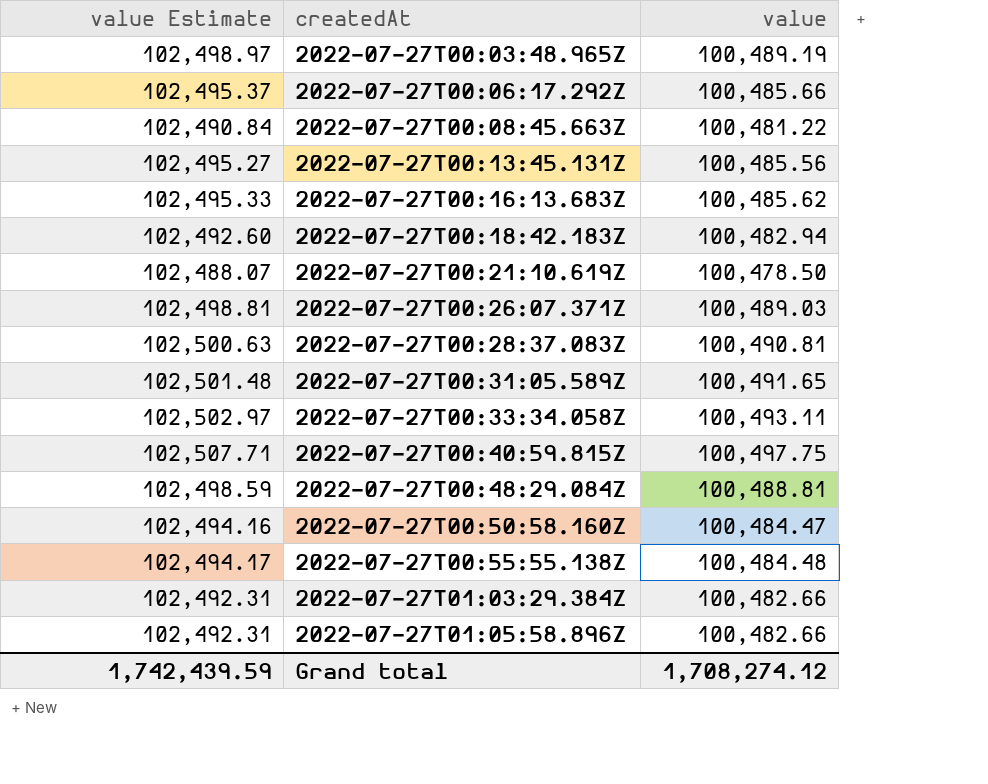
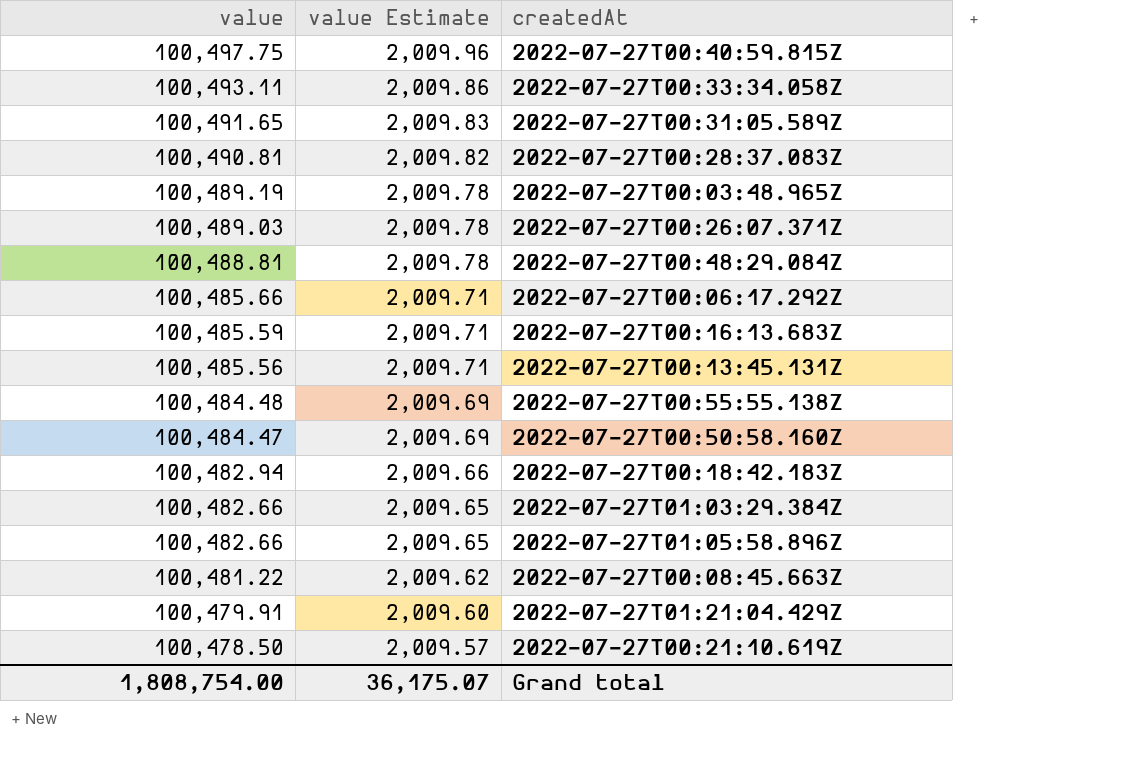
row order: createdAt ascending -> value descending
column value | position: 3 -> 1
column value Estimate | formula: [value] * 1.02 -> [value] * 0.02
2022-07-27T00:16:13.683Z | value: 100,485.62 -> 100,485.59
row 2022-07-27T01:21:04.429Z: none -> 100,479.91 | 2,009.60
Grand total | value: 1,708,274.12 -> 1,808,754.00
Grand total | value Estimate: 1,742,439.59 -> 36,175.07

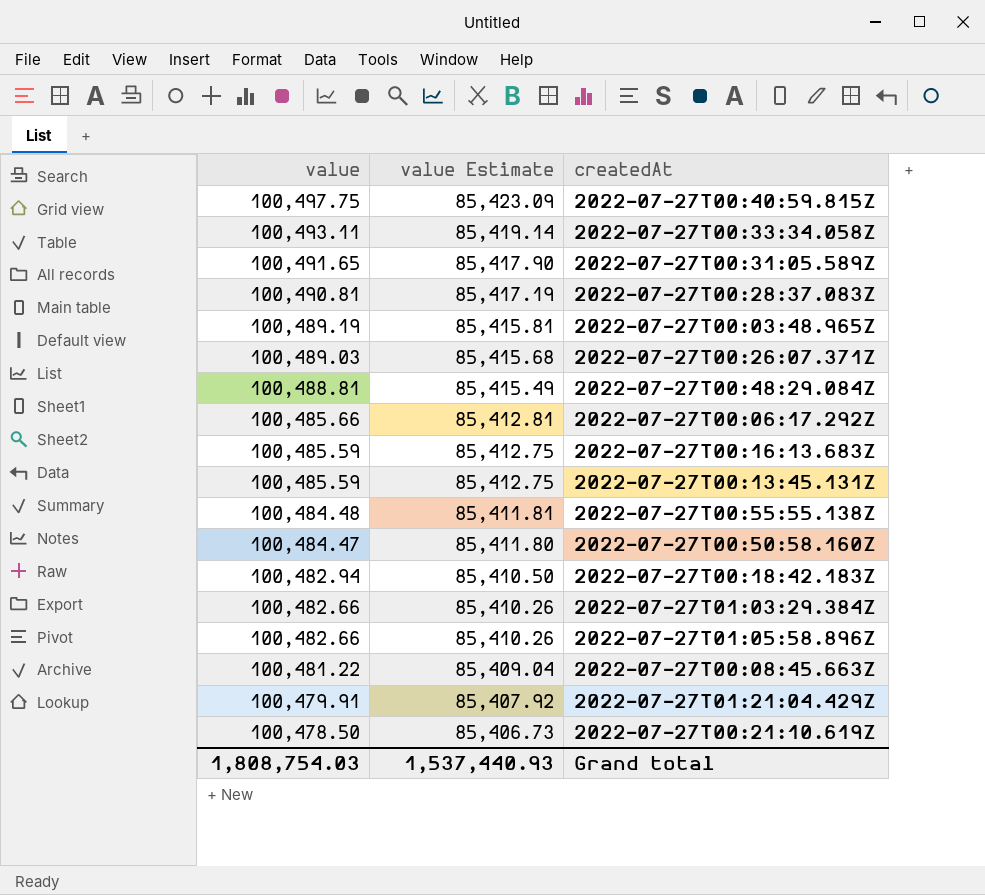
column value Estimate | formula: [value] * 0.02 -> [value] * 0.85
2022-07-27T00:13:45.131Z | value: 100,485.56 -> 100,485.59
Grand total | value: 1,808,754.00 -> 1,808,754.03
Grand total | value Estimate: 36,175.07 -> 1,537,440.93

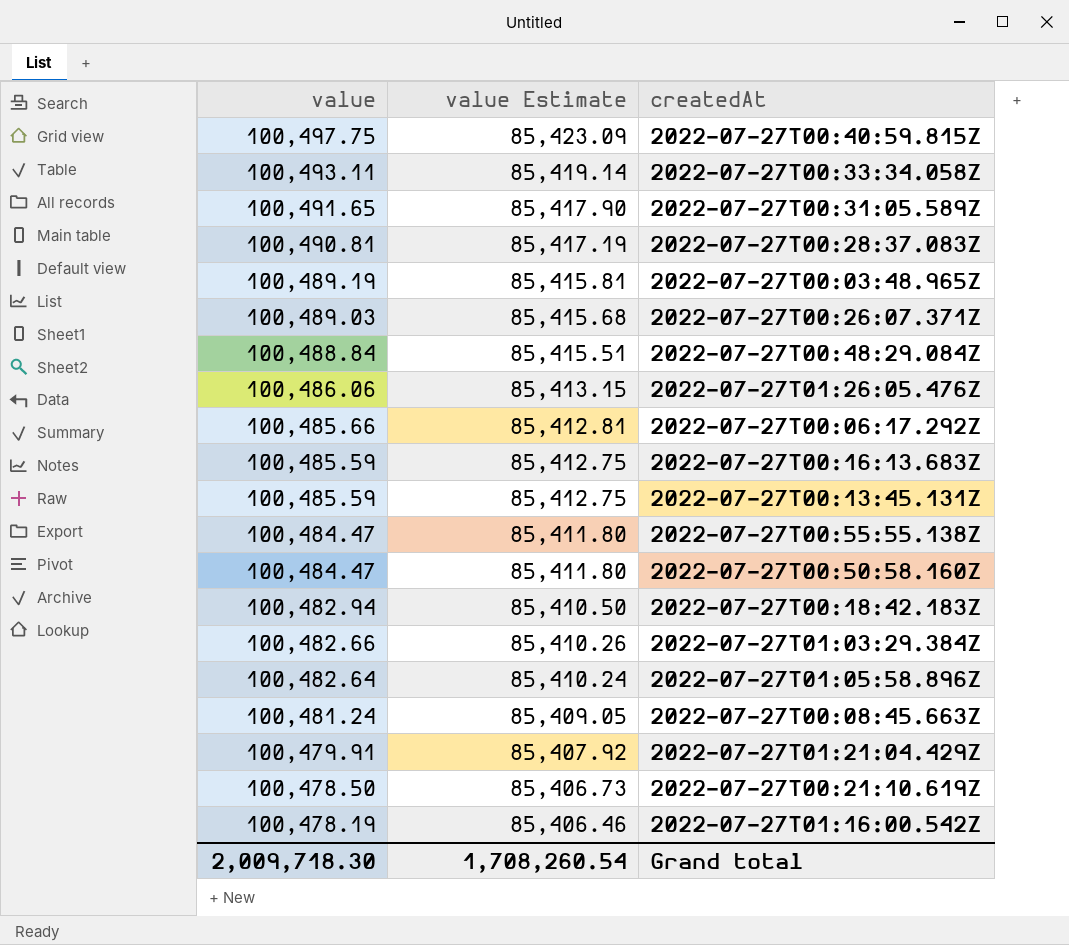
2022-07-27T00:48:29.084Z | value: 100,488.81 -> 100,488.84
2022-07-27T00:48:29.084Z | value Estimate: 85,415.49 -> 85,415.51
row 2022-07-27T01:26:05.476Z: none -> 100,486.06 | 85,413.15
2022-07-27T00:55:55.138Z | value: 100,484.48 -> 100,484.47
2022-07-27T00:55:55.138Z | value Estimate: 85,411.81 -> 85,411.80
2022-07-27T01:05:58.896Z | value: 100,482.66 -> 100,482.64
2022-07-27T01:05:58.896Z | value Estimate: 85,410.26 -> 85,410.24
2022-07-27T00:08:45.663Z | value: 100,481.22 -> 100,481.24
2022-07-27T00:08:45.663Z | value Estimate: 85,409.04 -> 85,409.05
row 2022-07-27T01:16:00.542Z: none -> 100,478.19 | 85,406.46
Grand total | value: 1,808,754.03 -> 2,009,718.30
Grand total | value Estimate: 1,537,440.93 -> 1,708,260.54

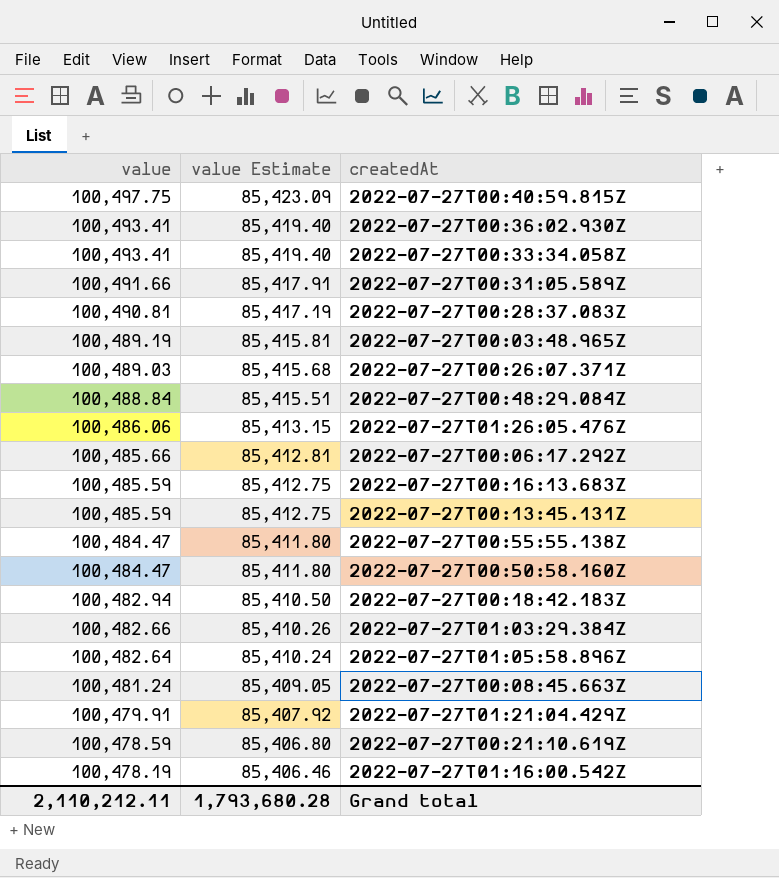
row 2022-07-27T00:36:02.930Z: none -> 100,493.41 | 85,419.40
2022-07-27T00:33:34.058Z | value: 100,493.11 -> 100,493.41
2022-07-27T00:33:34.058Z | value Estimate: 85,419.14 -> 85,419.40
2022-07-27T00:31:05.589Z | value: 100,491.65 -> 100,491.66
2022-07-27T00:31:05.589Z | value Estimate: 85,417.90 -> 85,417.91
2022-07-27T00:21:10.619Z | value: 100,478.50 -> 100,478.59
2022-07-27T00:21:10.619Z | value Estimate: 85,406.73 -> 85,406.80
Grand total | value: 2,009,718.30 -> 2,110,212.11
Grand total | value Estimate: 1,708,260.54 -> 1,793,680.28

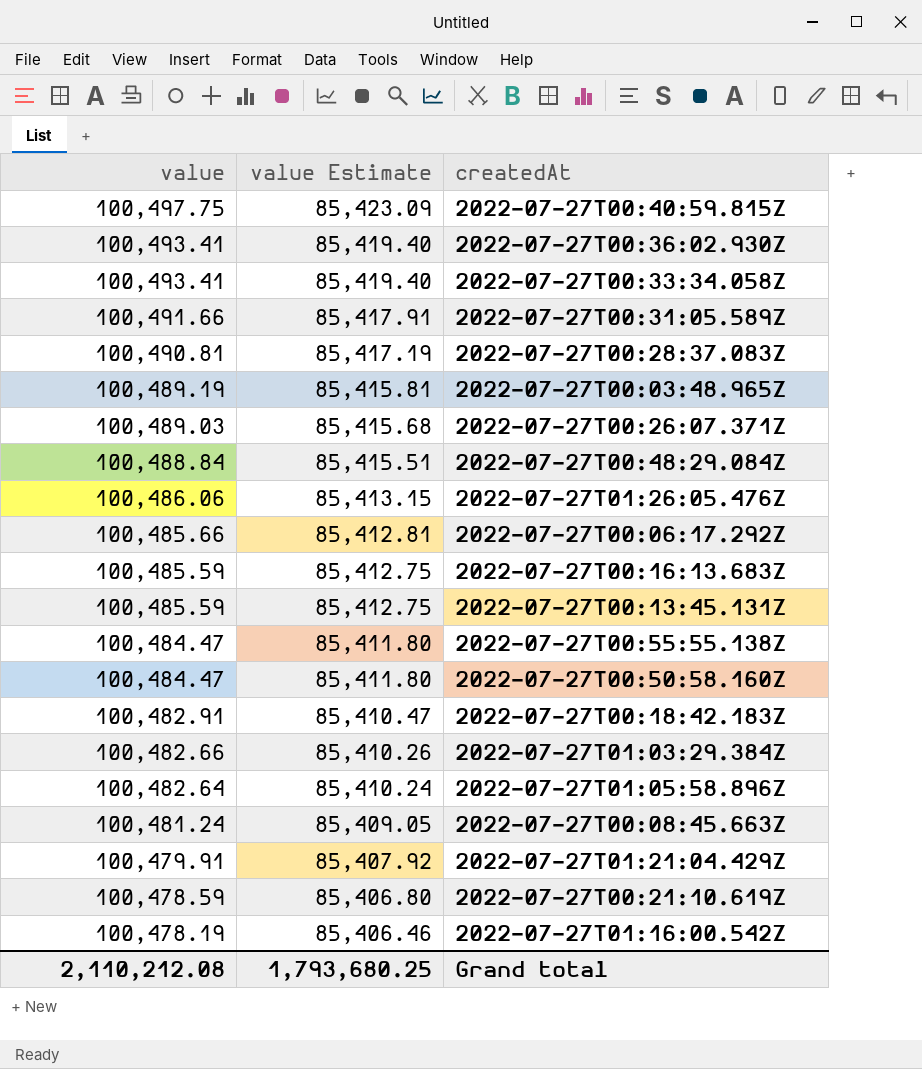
2022-07-27T00:18:42.183Z | value: 100,482.94 -> 100,482.91
2022-07-27T00:18:42.183Z | value Estimate: 85,410.50 -> 85,410.47
Grand total | value: 2,110,212.11 -> 2,110,212.08
Grand total | value Estimate: 1,793,680.28 -> 1,793,680.25

